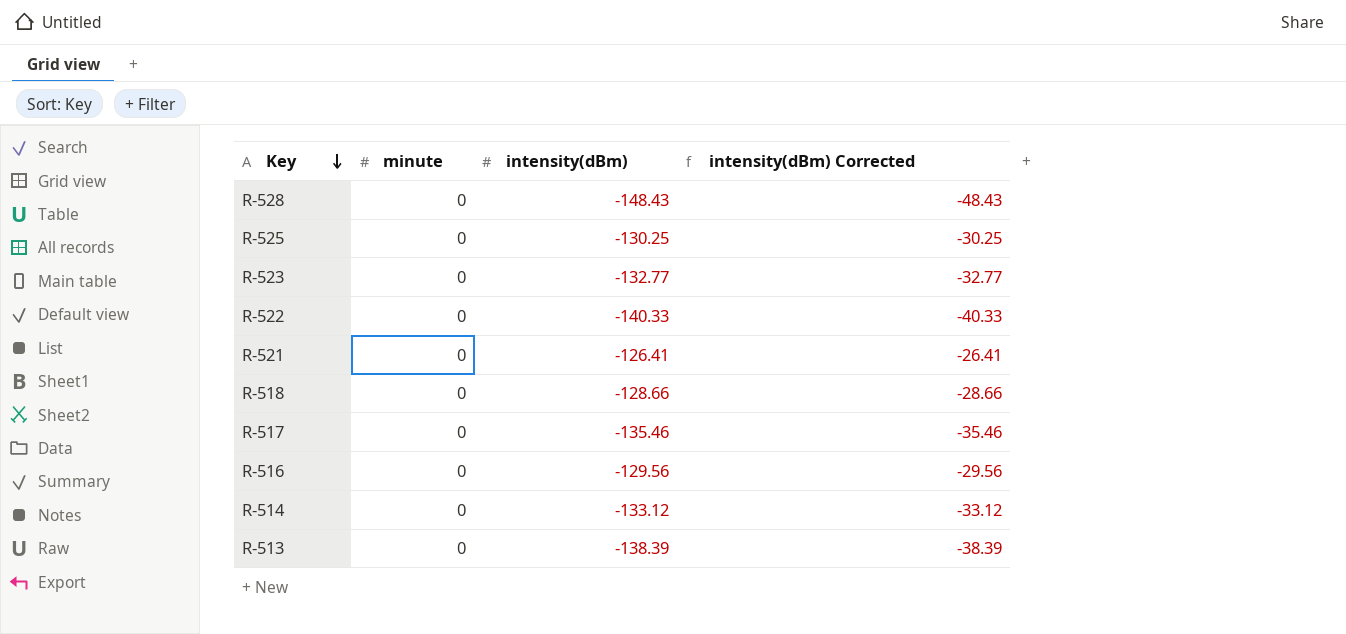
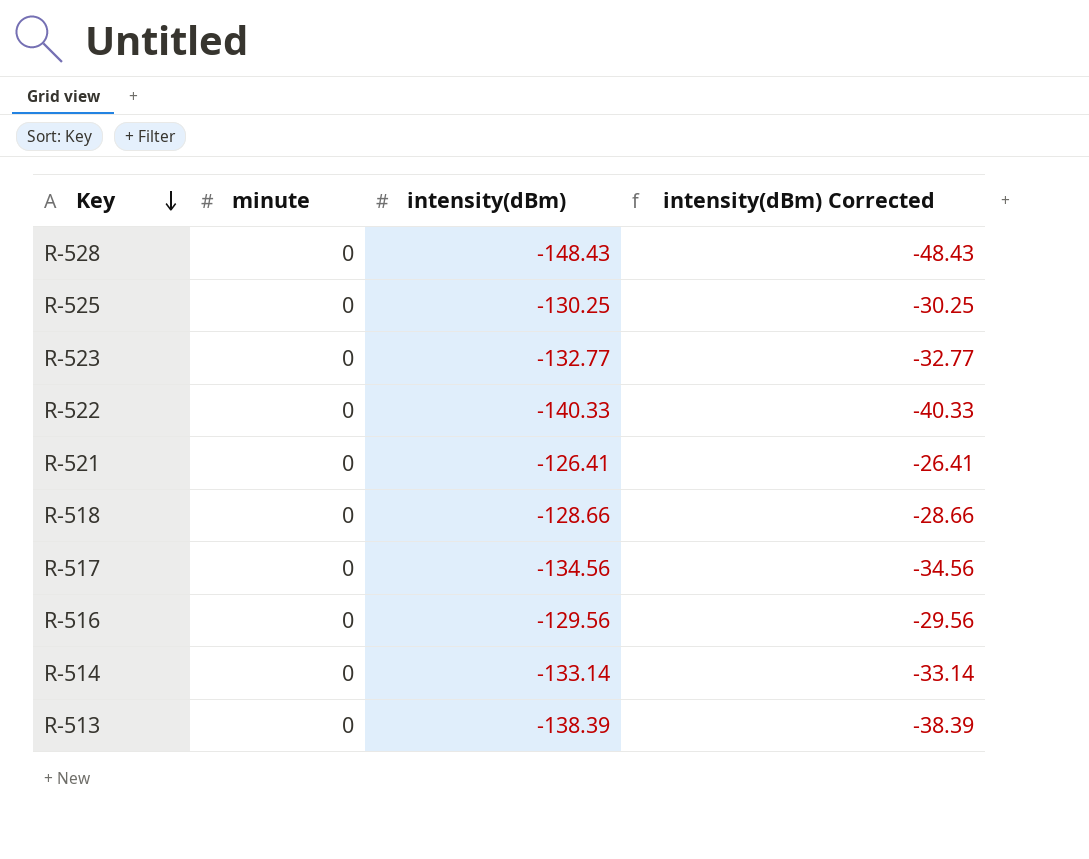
R-517 | intensity(dBm): -135.46 -> -134.56
R-517 | intensity(dBm) Corrected: -35.46 -> -34.56
R-514 | intensity(dBm): -133.12 -> -133.14
R-514 | intensity(dBm) Corrected: -33.12 -> -33.14

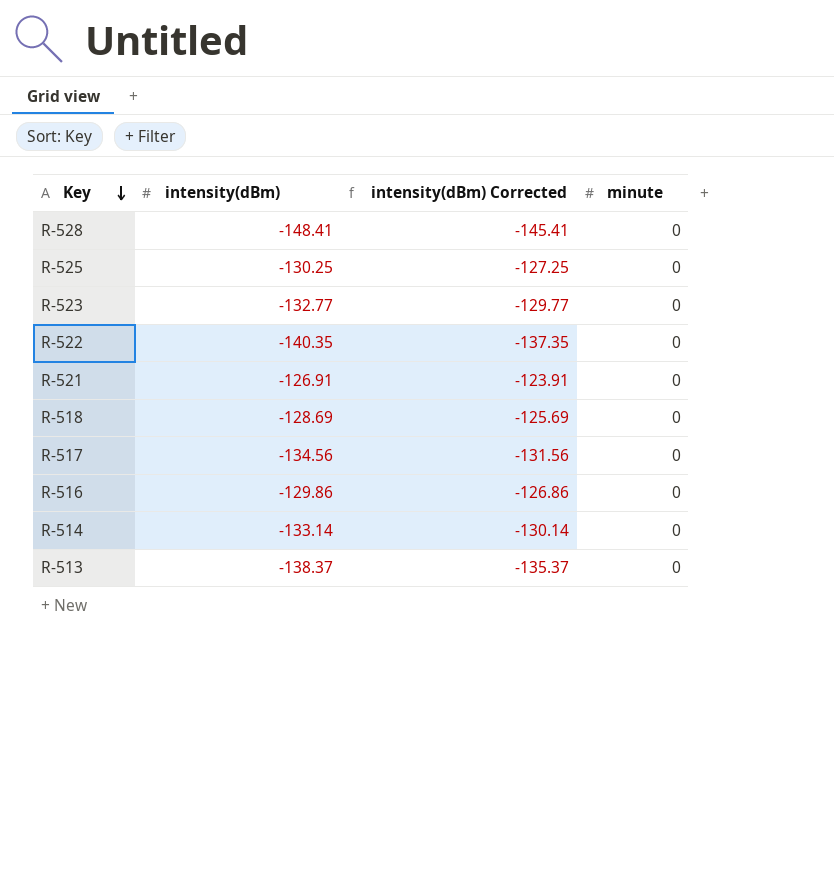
column intensity(dBm) Corrected | formula: [intensity(dBm)] + 100 -> [intensity(dBm)] + 3
column minute | position: 2 -> 4
R-528 | intensity(dBm): -148.43 -> -148.41
R-522 | intensity(dBm): -140.33 -> -140.35
R-521 | intensity(dBm): -126.41 -> -126.91
R-518 | intensity(dBm): -128.66 -> -128.69
R-516 | intensity(dBm): -129.56 -> -129.86
R-513 | intensity(dBm): -138.39 -> -138.37

